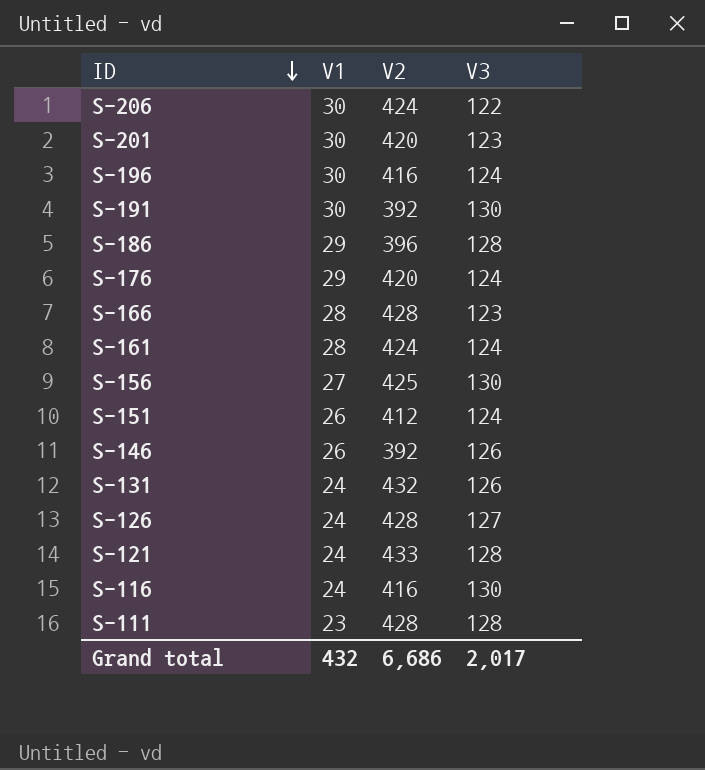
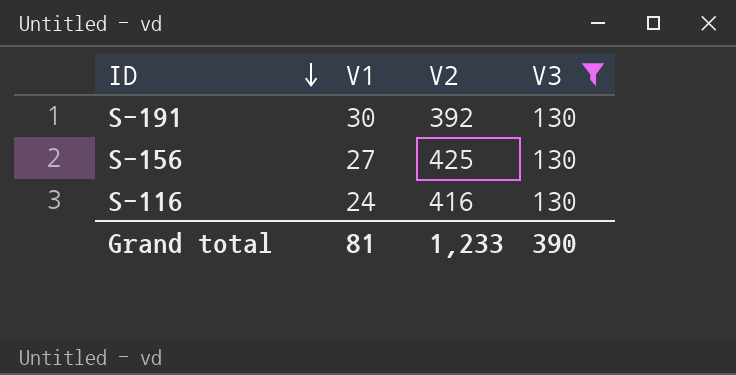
filter: none -> V3 = 130
Grand total | V1: 432 -> 81
Grand total | V2: 6,686 -> 1,233
Grand total | V3: 2,017 -> 390

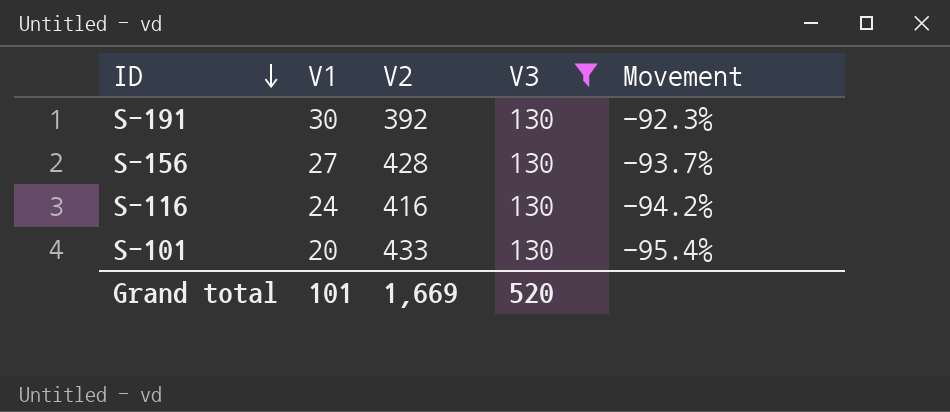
column Movement | formula: none -> ([V1] - [V2]) / [V2]
S-156 | V2: 425 -> 428
row S-101: none -> 20 | 433 | 130 | -95.4%
Grand total | V1: 81 -> 101
Grand total | V2: 1,233 -> 1,669
Grand total | V3: 390 -> 520

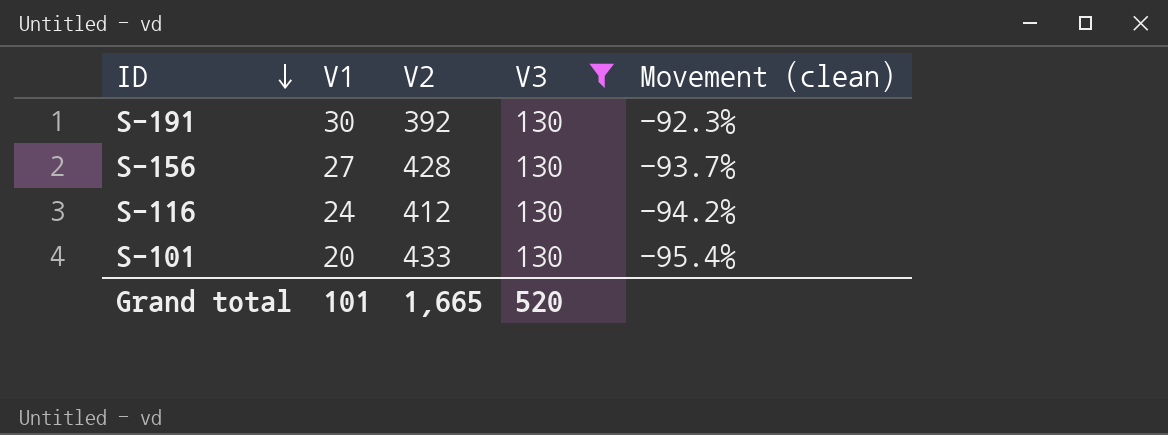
column name: Movement -> Movement (clean)
S-116 | V2: 416 -> 412
Grand total | V2: 1,669 -> 1,665

